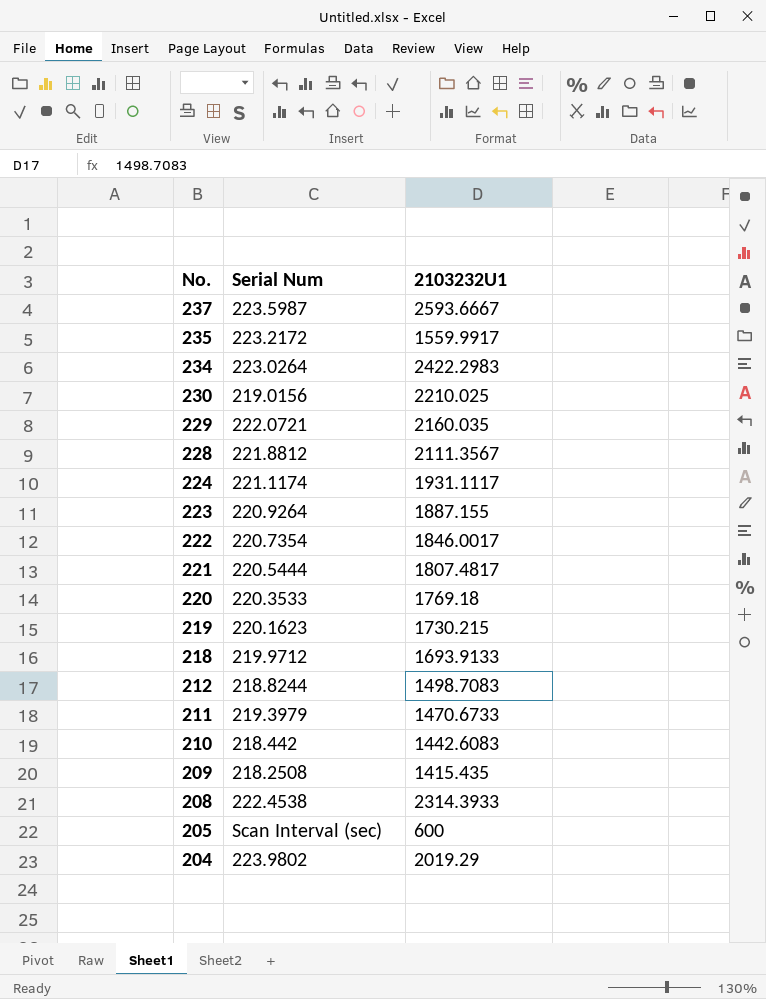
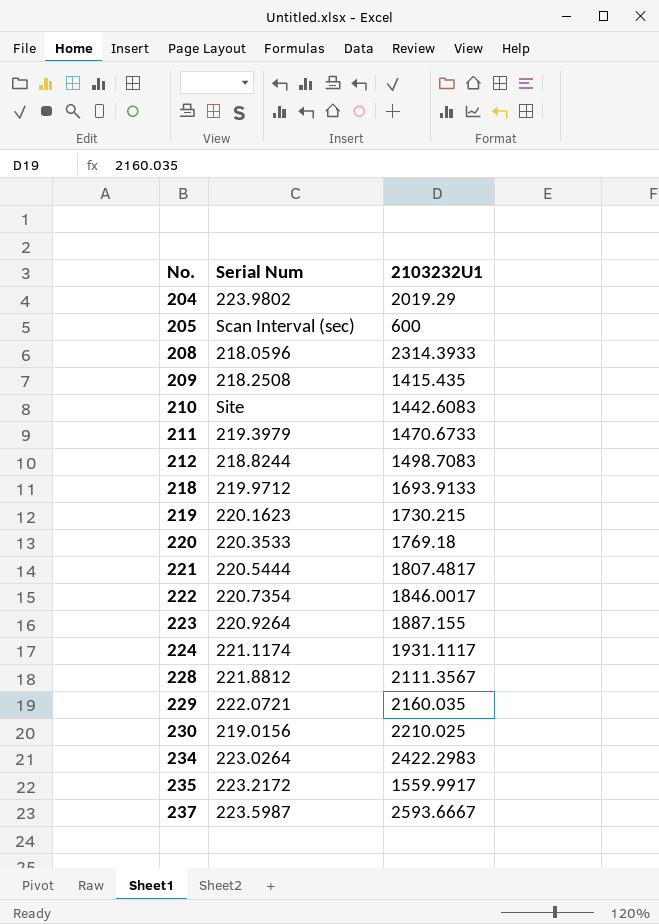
row order: No. descending -> No. ascending
208 | Serial Num: 222.4538 -> 218.0596
210 | Serial Num: 218.442 -> Site

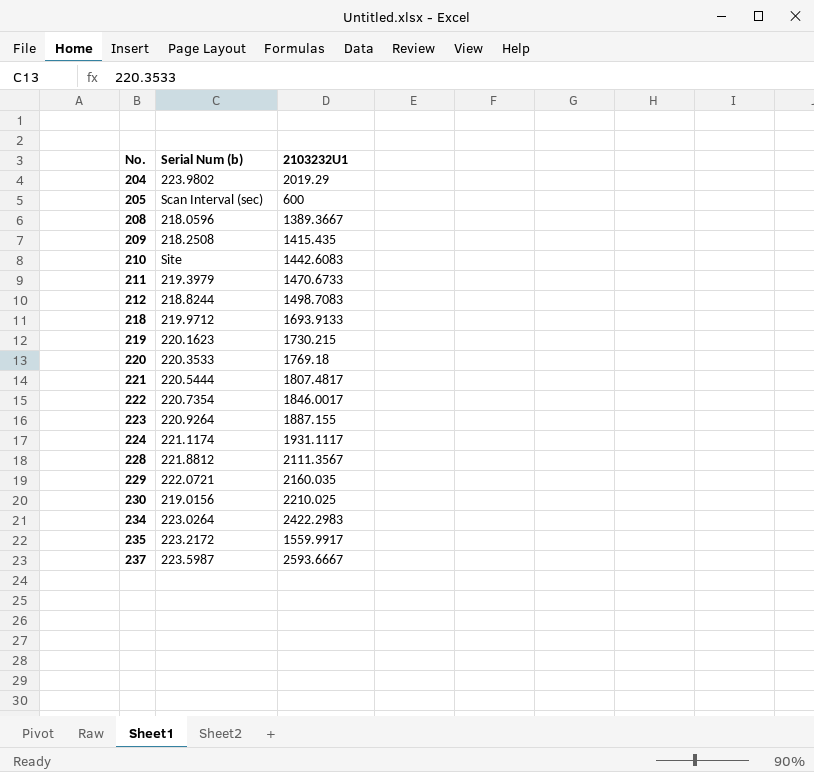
column name: Serial Num -> Serial Num (b)
208 | 2103232U1: 2314.3933 -> 1389.3667

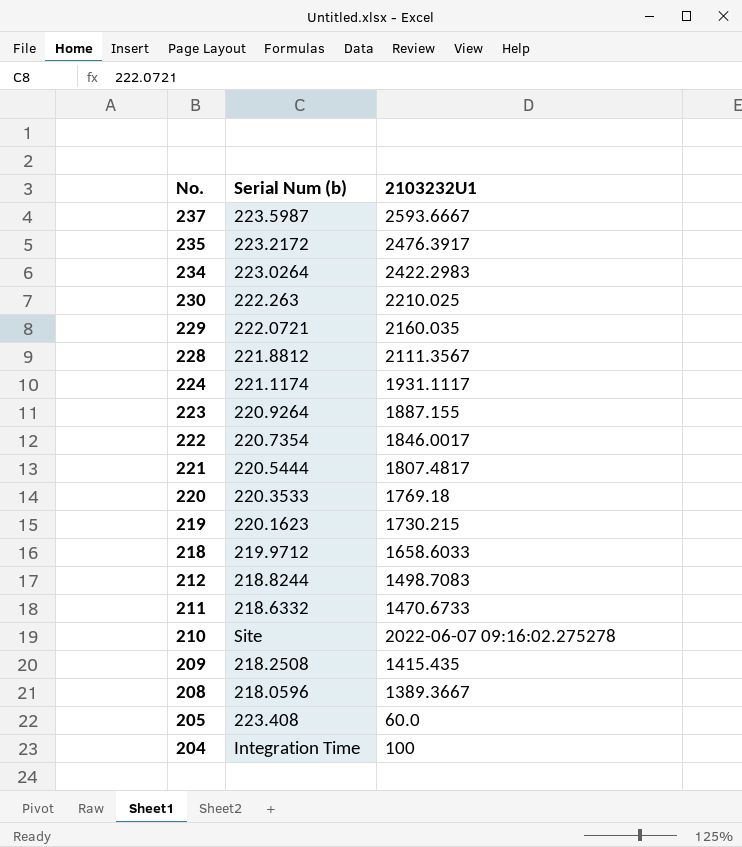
row order: No. ascending -> No. descending
235 | 2103232U1: 1559.9917 -> 2476.3917
230 | Serial Num (b): 219.0156 -> 222.263
218 | 2103232U1: 1693.9133 -> 1658.6033
211 | Serial Num (b): 219.3979 -> 218.6332
210 | 2103232U1: 1442.6083 -> 2022-06-07 09:16:02.275278
205 | Serial Num (b): Scan Interval (sec) -> 223.408
205 | 2103232U1: 600 -> 60.0
204 | Serial Num (b): 223.9802 -> Integration Time
204 | 2103232U1: 2019.29 -> 100

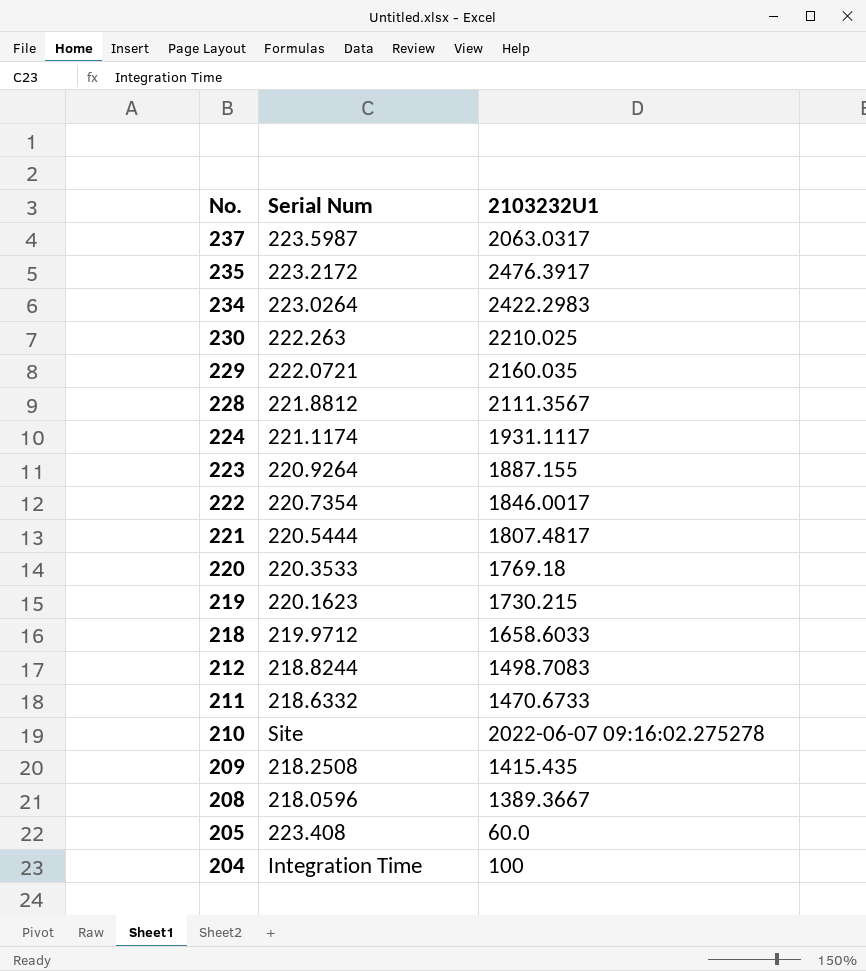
column name: Serial Num (b) -> Serial Num
237 | 2103232U1: 2593.6667 -> 2063.0317

